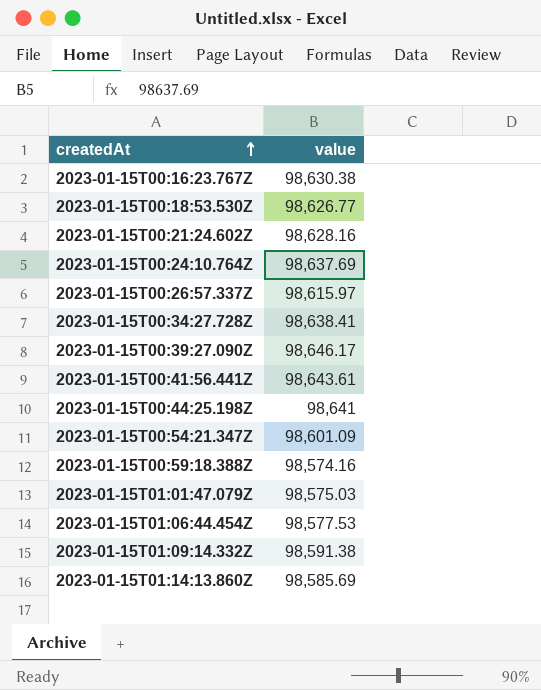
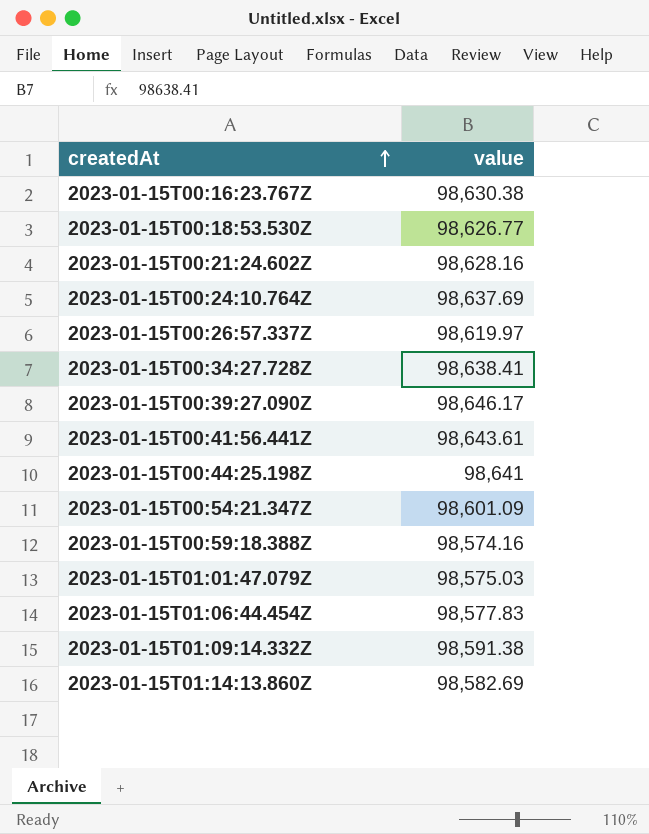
2023-01-15T00:26:57.337Z | value: 98,615.97 -> 98,619.97
2023-01-15T01:06:44.454Z | value: 98,577.53 -> 98,577.83
2023-01-15T01:14:13.860Z | value: 98,585.69 -> 98,582.69

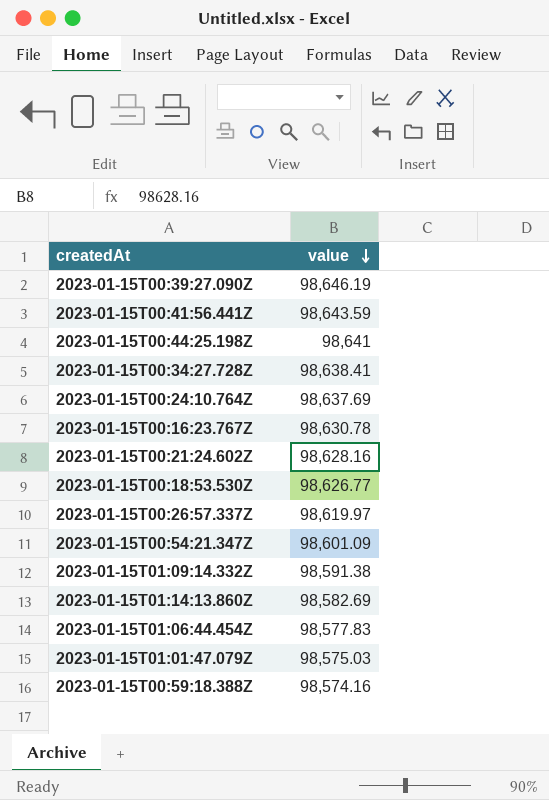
row order: createdAt ascending -> value descending
2023-01-15T00:39:27.090Z | value: 98,646.17 -> 98,646.19
2023-01-15T00:41:56.441Z | value: 98,643.61 -> 98,643.59
2023-01-15T00:16:23.767Z | value: 98,630.38 -> 98,630.78

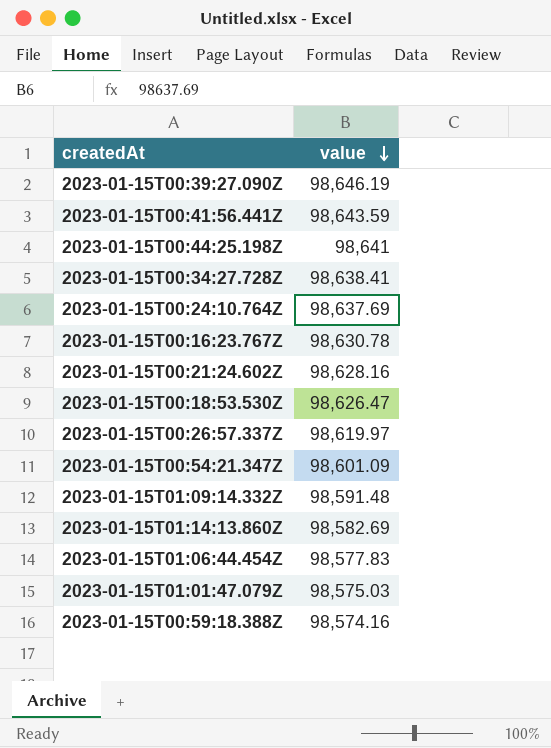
2023-01-15T00:18:53.530Z | value: 98,626.77 -> 98,626.47
2023-01-15T01:09:14.332Z | value: 98,591.38 -> 98,591.48

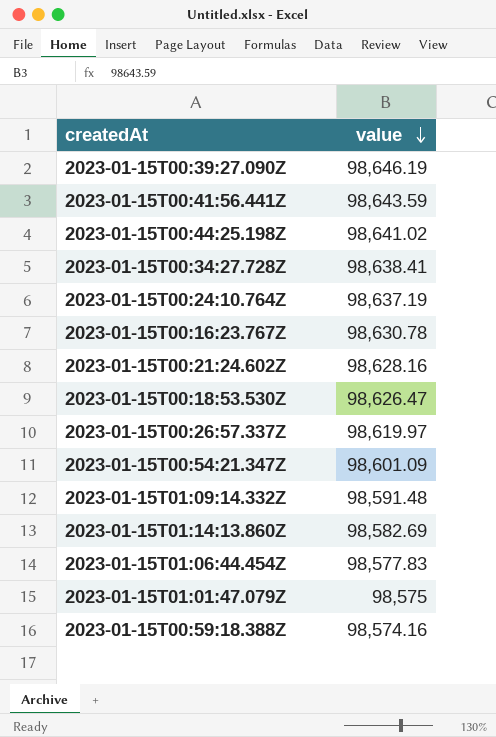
2023-01-15T00:44:25.198Z | value: 98,641 -> 98,641.02
2023-01-15T00:24:10.764Z | value: 98,637.69 -> 98,637.19
2023-01-15T01:01:47.079Z | value: 98,575.03 -> 98,575

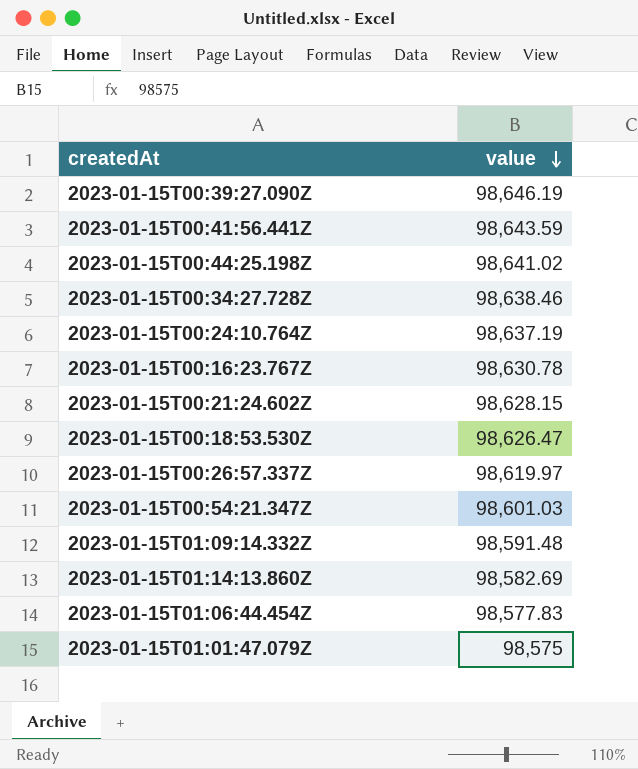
row 2023-01-15T00:59:18.388Z: 98,574.16 -> none
2023-01-15T00:34:27.728Z | value: 98,638.41 -> 98,638.46
2023-01-15T00:21:24.602Z | value: 98,628.16 -> 98,628.15
2023-01-15T00:54:21.347Z | value: 98,601.09 -> 98,601.03

